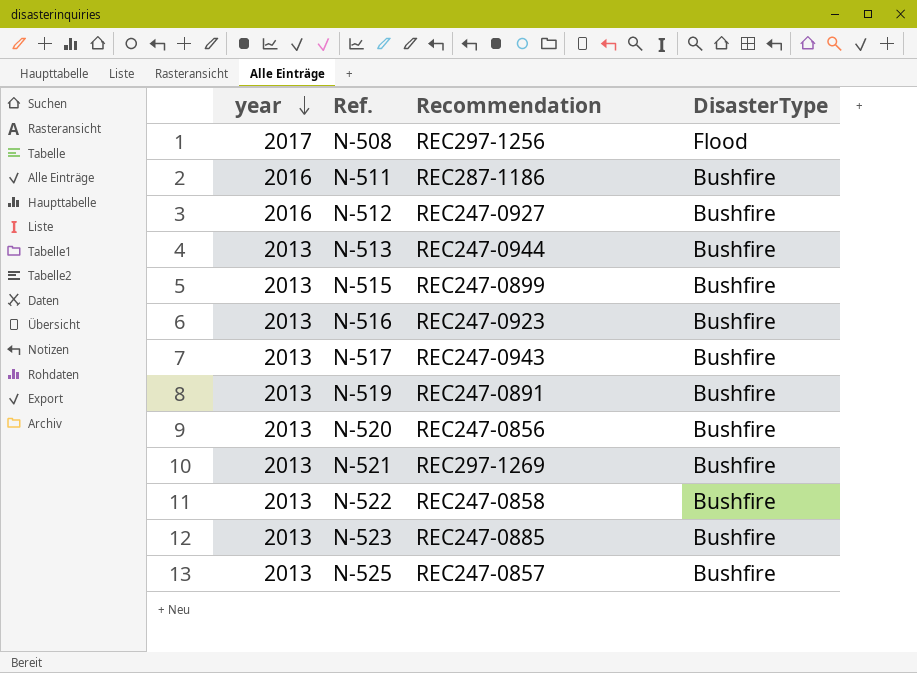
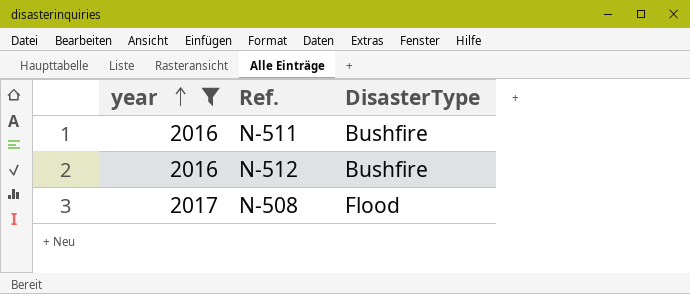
filter: none -> year != 2013
row order: year descending -> year ascending
column Recommendation | position: 3 -> none

